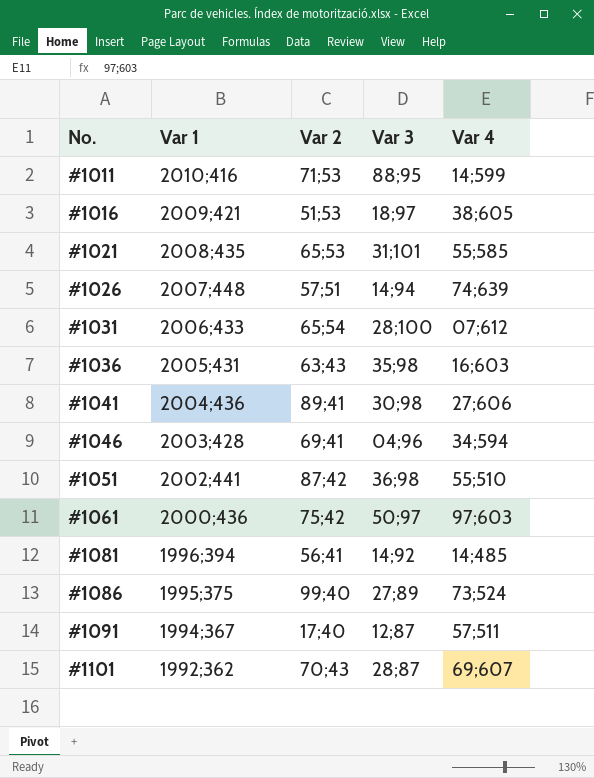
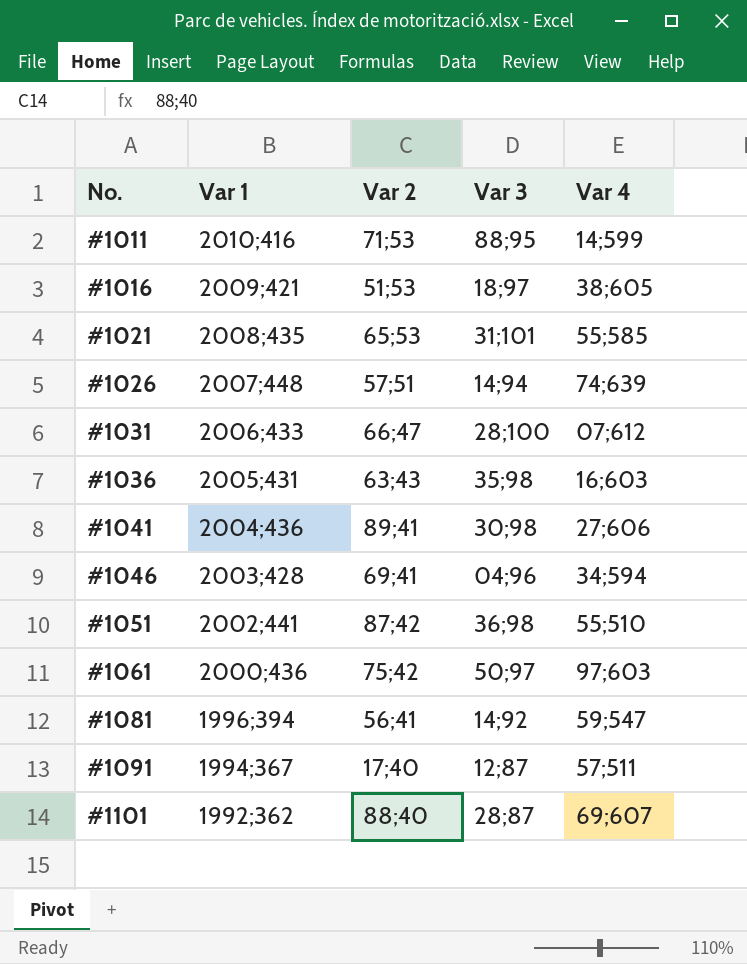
row #1086: 1995;375 | 99;40 | 27;89 | 73;524 -> none
#1031 | Var 2: 65;54 -> 66;47
#1081 | Var 4: 14;485 -> 59;547
#1101 | Var 2: 70;43 -> 88;40

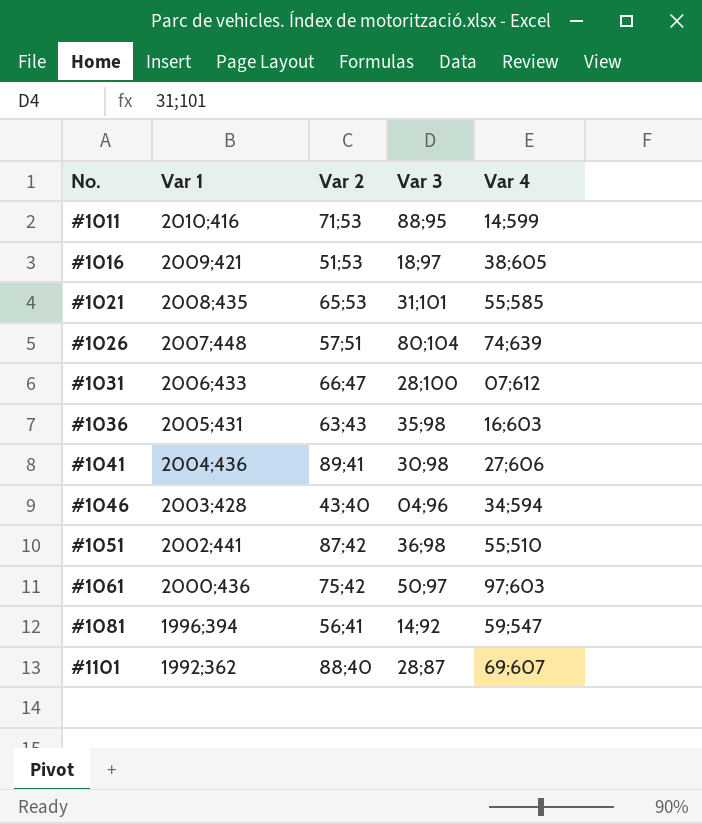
row #1091: 1994;367 | 17;40 | 12;87 | 57;511 -> none
#1026 | Var 3: 14;94 -> 80;104
#1046 | Var 2: 69;41 -> 43;40

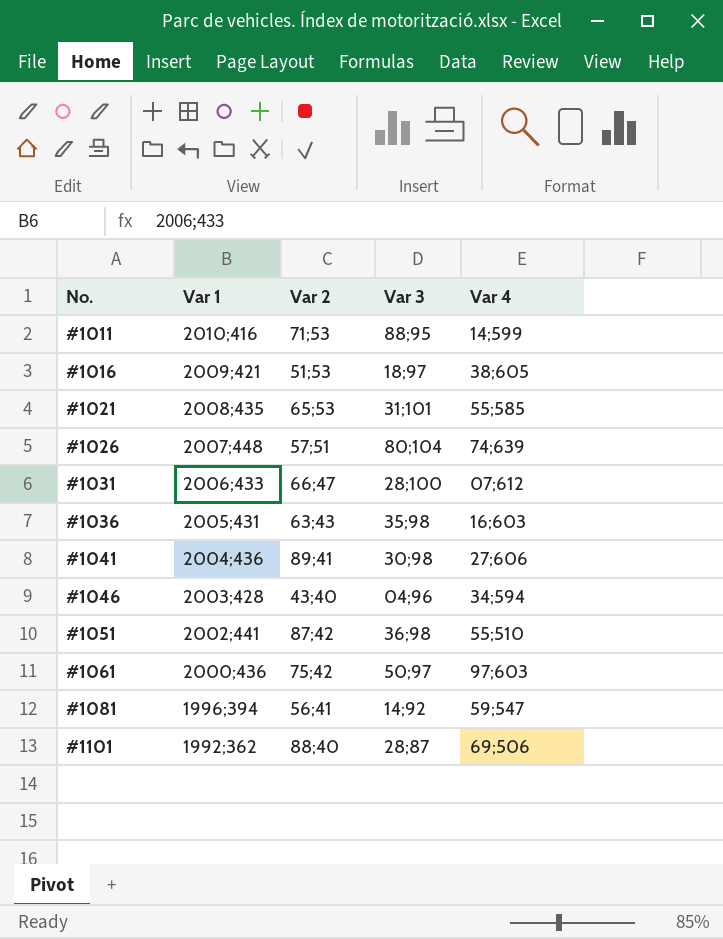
#1101 | Var 4: 69;607 -> 69;506

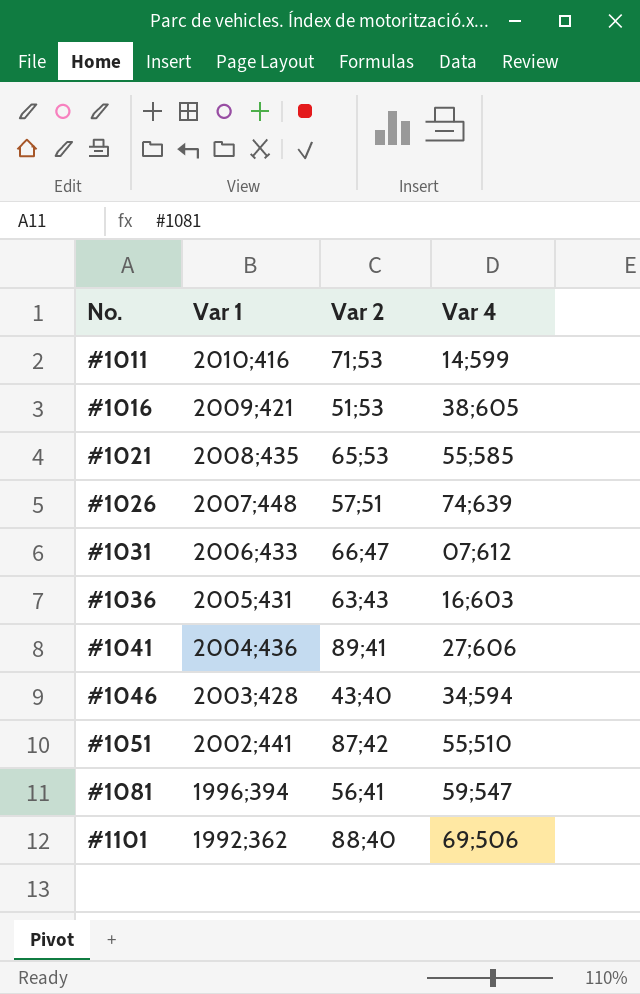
column Var 3 | position: 4 -> none
row #1061: 2000;436 | 75;42 | 50;97 | 97;603 -> none

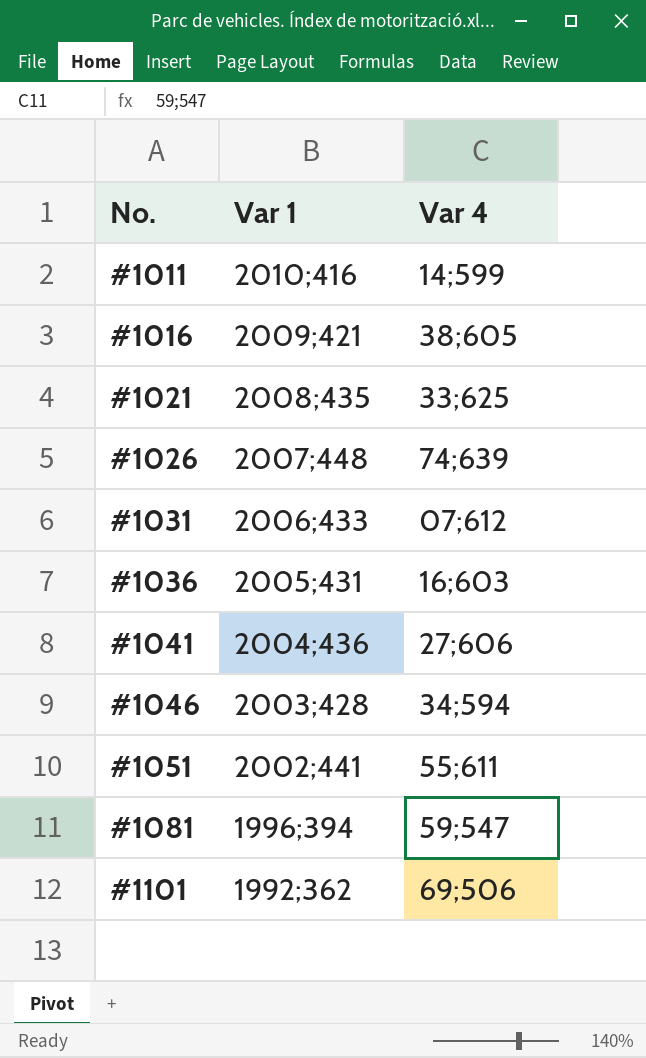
column Var 2 | position: 3 -> none
#1021 | Var 4: 55;585 -> 33;625
#1051 | Var 4: 55;510 -> 55;611

